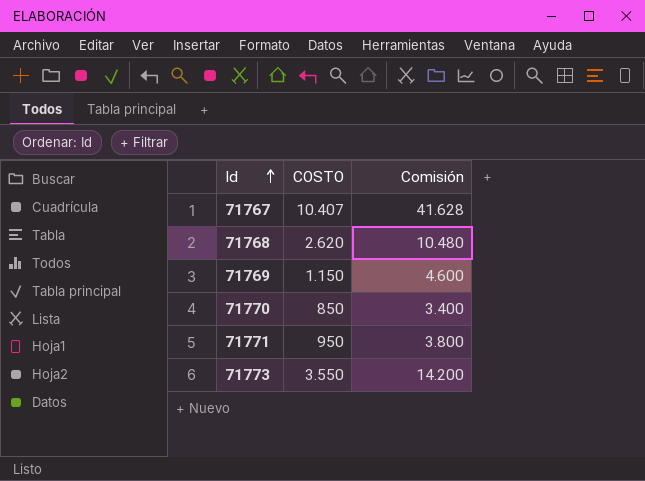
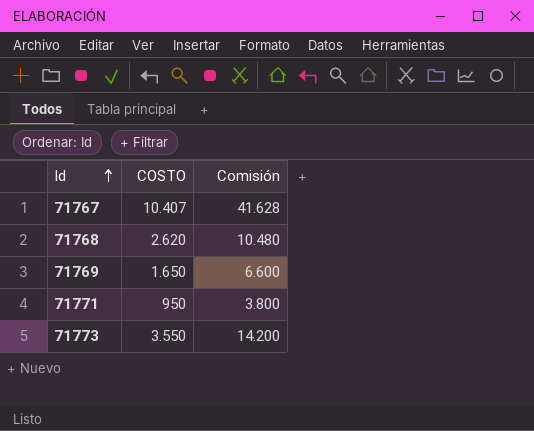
row 71770: 850 | 3.400 -> none
71769 | COSTO: 1.150 -> 1.650
71769 | Comisión: 4.600 -> 6.600

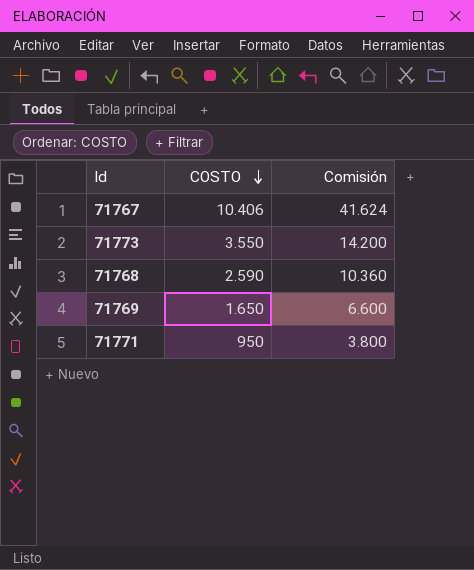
row order: Id ascending -> COSTO descending
71767 | COSTO: 10.407 -> 10.406
71767 | Comisión: 41.628 -> 41.624
71768 | COSTO: 2.620 -> 2.590
71768 | Comisión: 10.480 -> 10.360

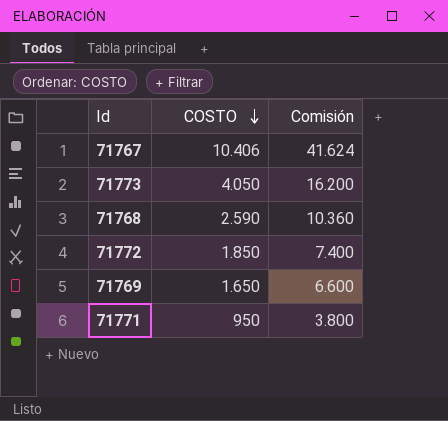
71773 | COSTO: 3.550 -> 4.050
71773 | Comisión: 14.200 -> 16.200
row 71772: none -> 1.850 | 7.400

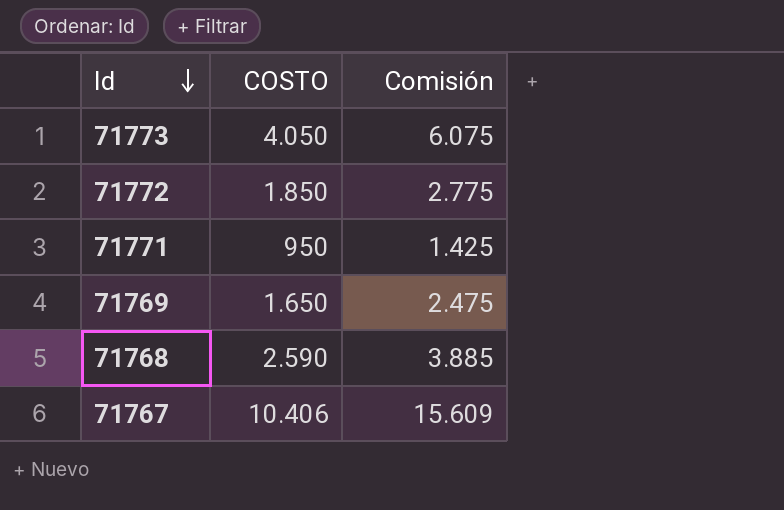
row order: COSTO descending -> Id descending
column Comisión | formula: [COSTO] * 4 -> [COSTO] * 1,5

